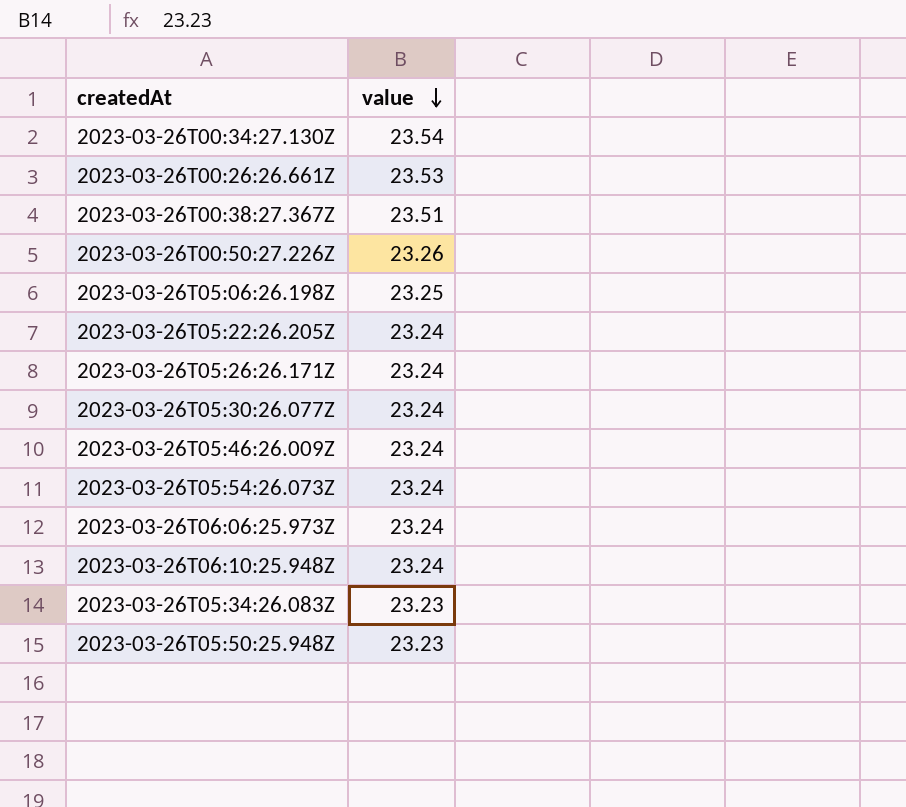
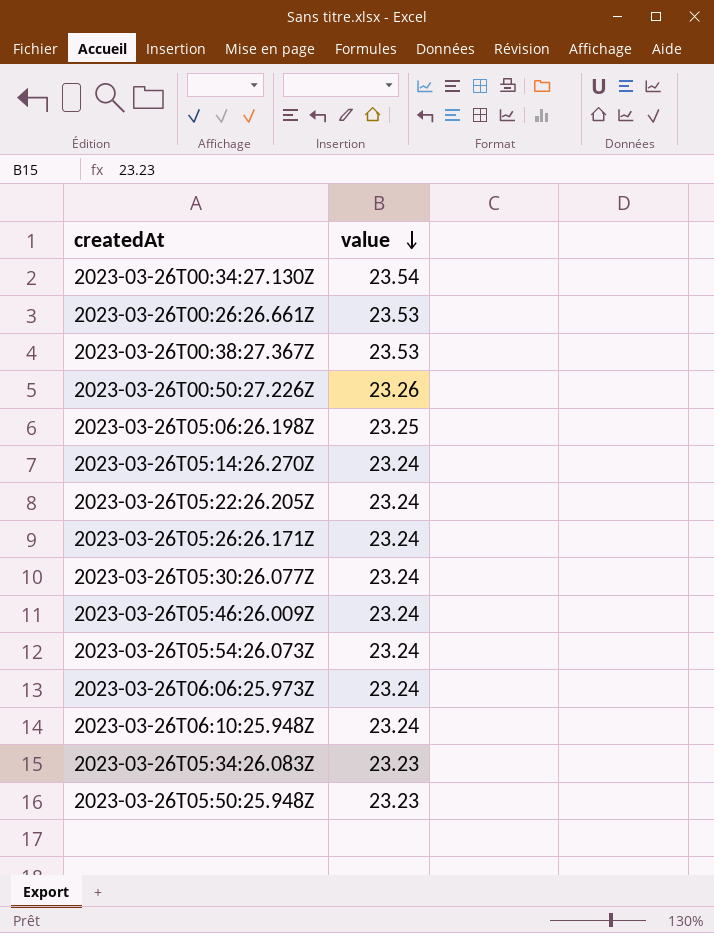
2023-03-26T00:38:27.367Z | value: 23.51 -> 23.53
row 2023-03-26T05:14:26.270Z: none -> 23.24

